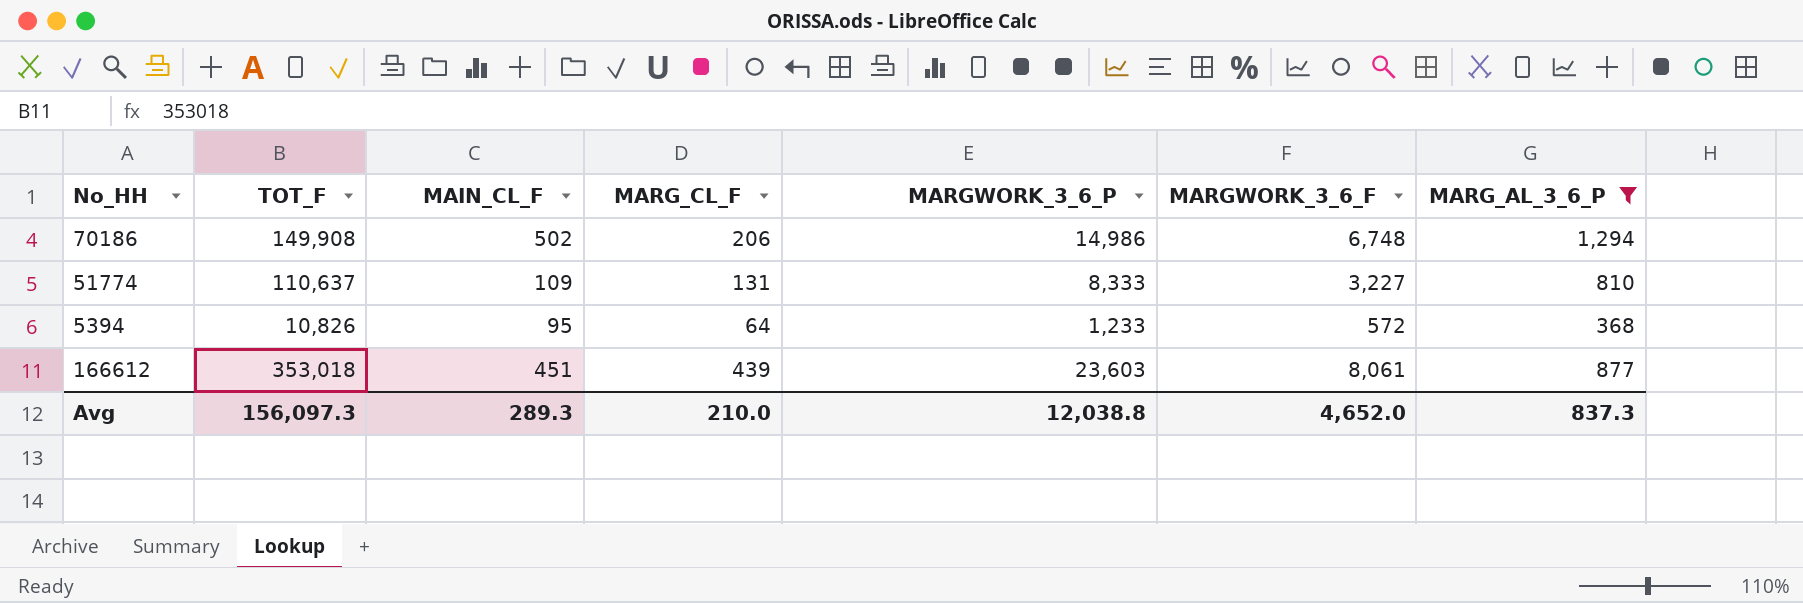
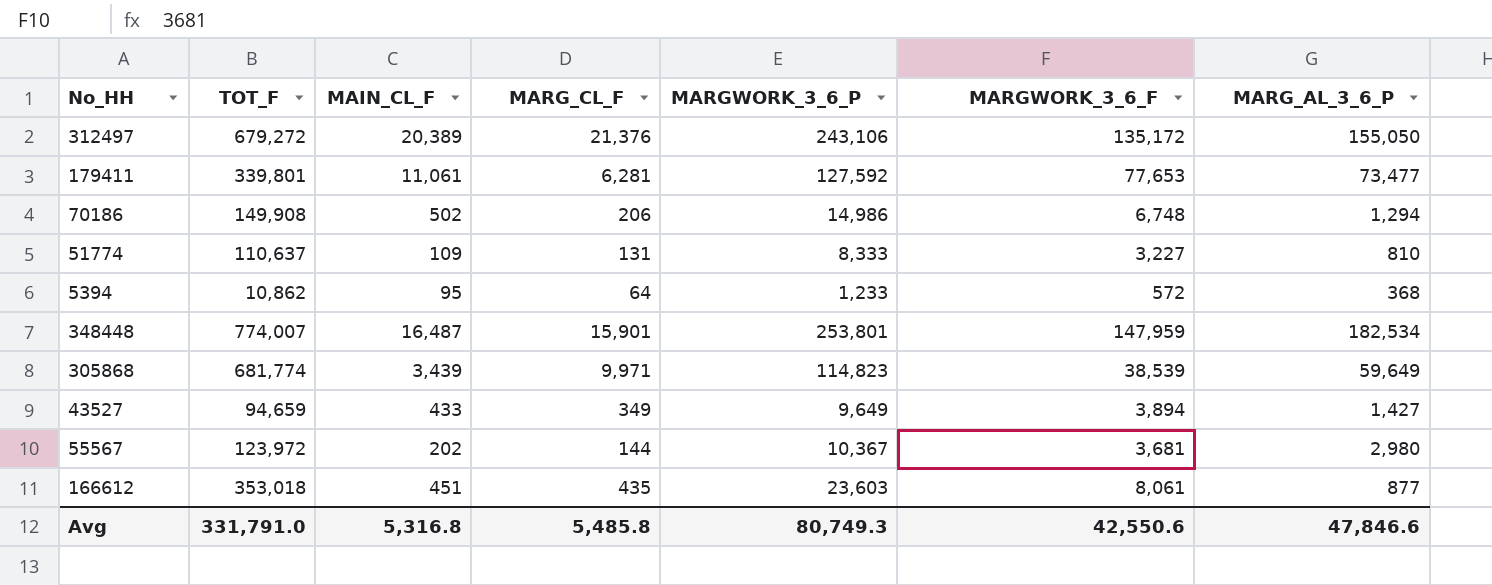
filter: MARG_AL_3_6_P <= 1,294 -> none
5394 | TOT_F: 10,826 -> 10,862
166612 | MARG_CL_F: 439 -> 435
Avg | TOT_F: 156,097.3 -> 331,791.0
Avg | MAIN_CL_F: 289.3 -> 5,316.8
Avg | MARG_CL_F: 210.0 -> 5,485.8
Avg | MARGWORK_3_6_P: 12,038.8 -> 80,749.3
Avg | MARGWORK_3_6_F: 4,652.0 -> 42,550.6
Avg | MARG_AL_3_6_P: 837.3 -> 47,846.6

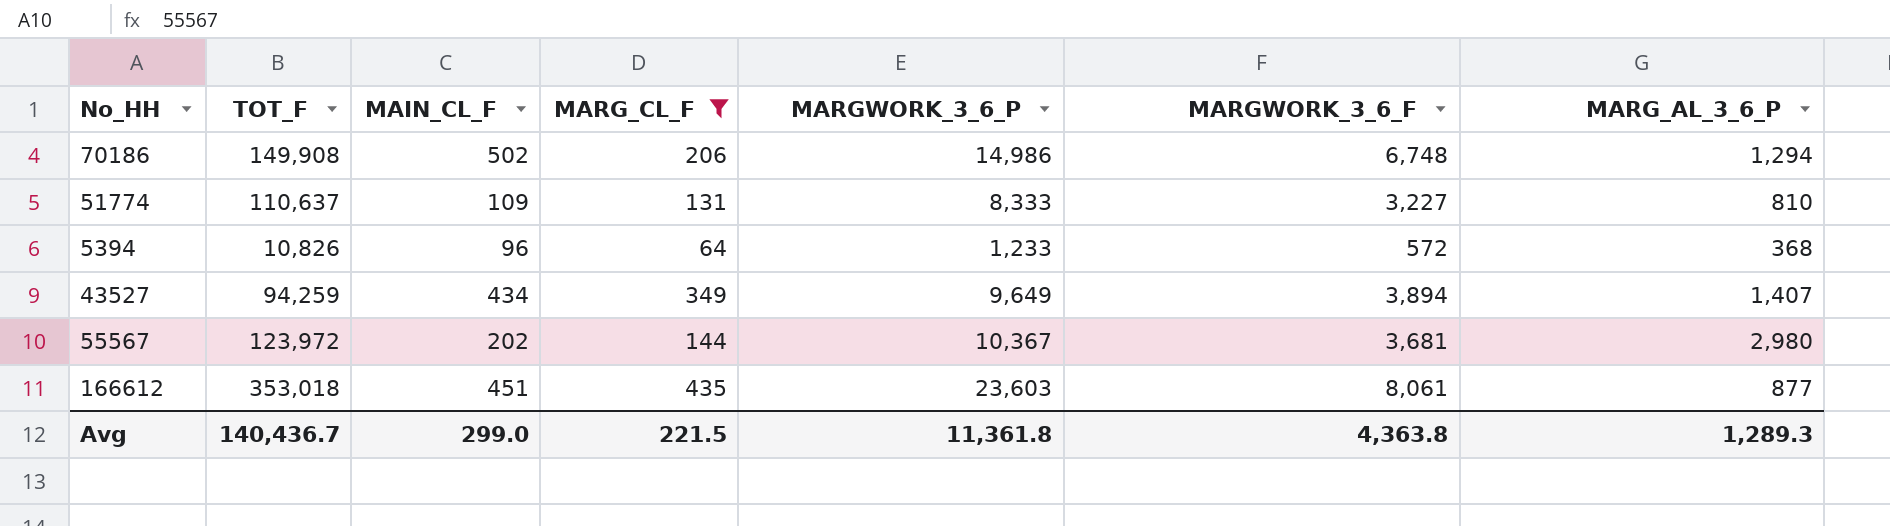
filter: none -> MARG_CL_F <= 435
5394 | TOT_F: 10,862 -> 10,826
5394 | MAIN_CL_F: 95 -> 96
43527 | TOT_F: 94,659 -> 94,259
43527 | MAIN_CL_F: 433 -> 434
43527 | MARG_AL_3_6_P: 1,427 -> 1,407
Avg | TOT_F: 331,791.0 -> 140,436.7
Avg | MAIN_CL_F: 5,316.8 -> 299.0
Avg | MARG_CL_F: 5,485.8 -> 221.5
Avg | MARGWORK_3_6_P: 80,749.3 -> 11,361.8
Avg | MARGWORK_3_6_F: 42,550.6 -> 4,363.8
Avg | MARG_AL_3_6_P: 47,846.6 -> 1,289.3

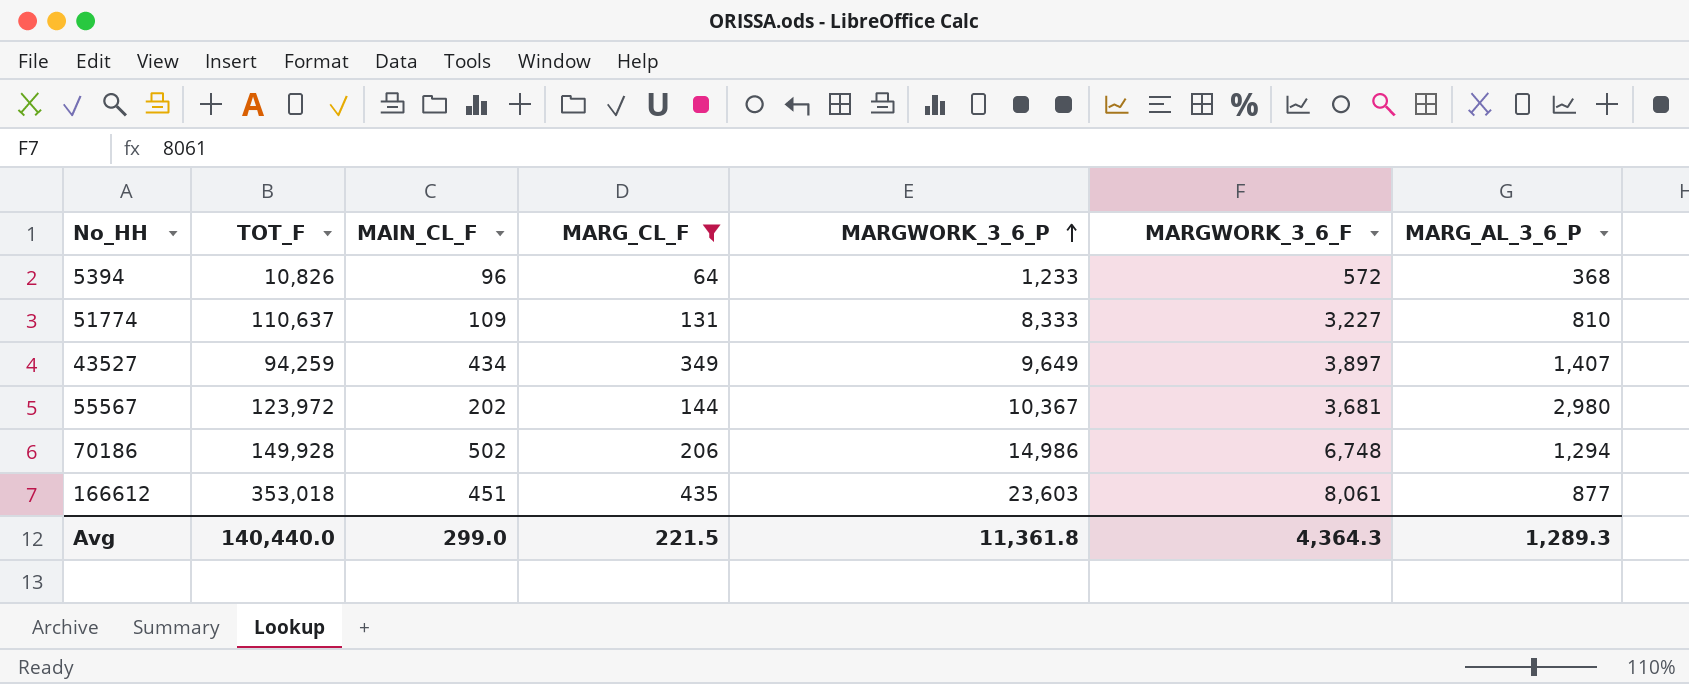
row order: none -> MARGWORK_3_6_P ascending
43527 | MARGWORK_3_6_F: 3,894 -> 3,897
70186 | TOT_F: 149,908 -> 149,928
Avg | TOT_F: 140,436.7 -> 140,440.0
Avg | MARGWORK_3_6_F: 4,363.8 -> 4,364.3

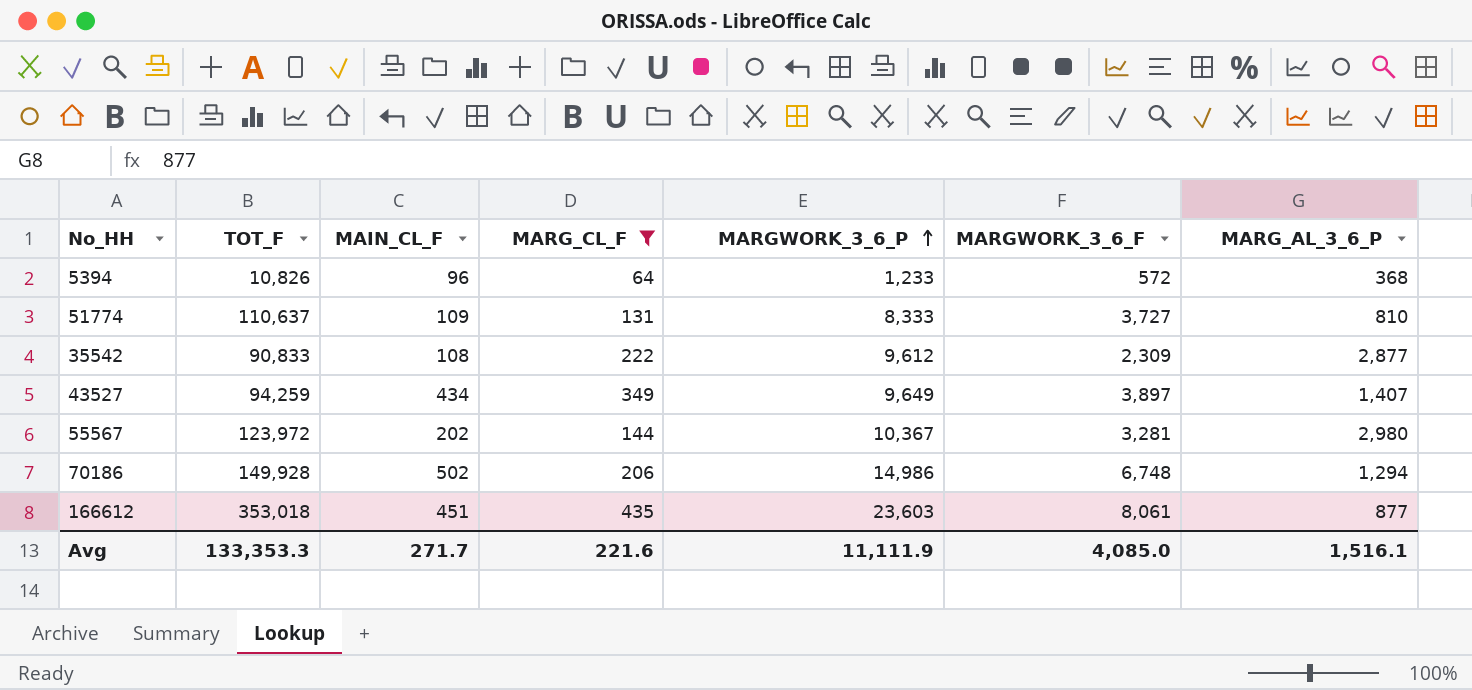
51774 | MARGWORK_3_6_F: 3,227 -> 3,727
row 35542: none -> 90,833 | 108 | 222 | 9,612 | 2,309 | 2,877
55567 | MARGWORK_3_6_F: 3,681 -> 3,281
Avg | TOT_F: 140,440.0 -> 133,353.3
Avg | MAIN_CL_F: 299.0 -> 271.7
Avg | MARG_CL_F: 221.5 -> 221.6
Avg | MARGWORK_3_6_P: 11,361.8 -> 11,111.9
Avg | MARGWORK_3_6_F: 4,364.3 -> 4,085.0
Avg | MARG_AL_3_6_P: 1,289.3 -> 1,516.1

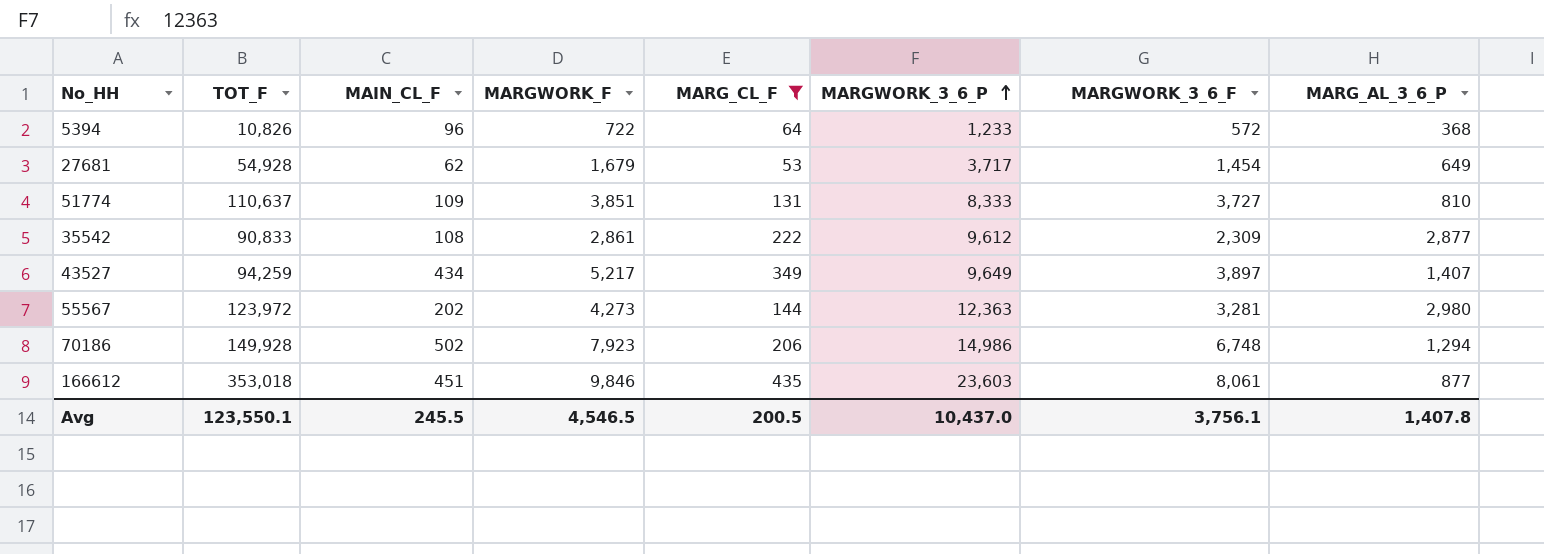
column MARGWORK_F | position: none -> 4
row 27681: none -> 54,928 | 62 | 1,679 | 53 | 3,717 | 1,454 | 649
55567 | MARGWORK_3_6_P: 10,367 -> 12,363
Avg | TOT_F: 133,353.3 -> 123,550.1
Avg | MAIN_CL_F: 271.7 -> 245.5
Avg | MARG_CL_F: 221.6 -> 200.5
Avg | MARGWORK_3_6_P: 11,111.9 -> 10,437.0
Avg | MARGWORK_3_6_F: 4,085.0 -> 3,756.1
Avg | MARG_AL_3_6_P: 1,516.1 -> 1,407.8

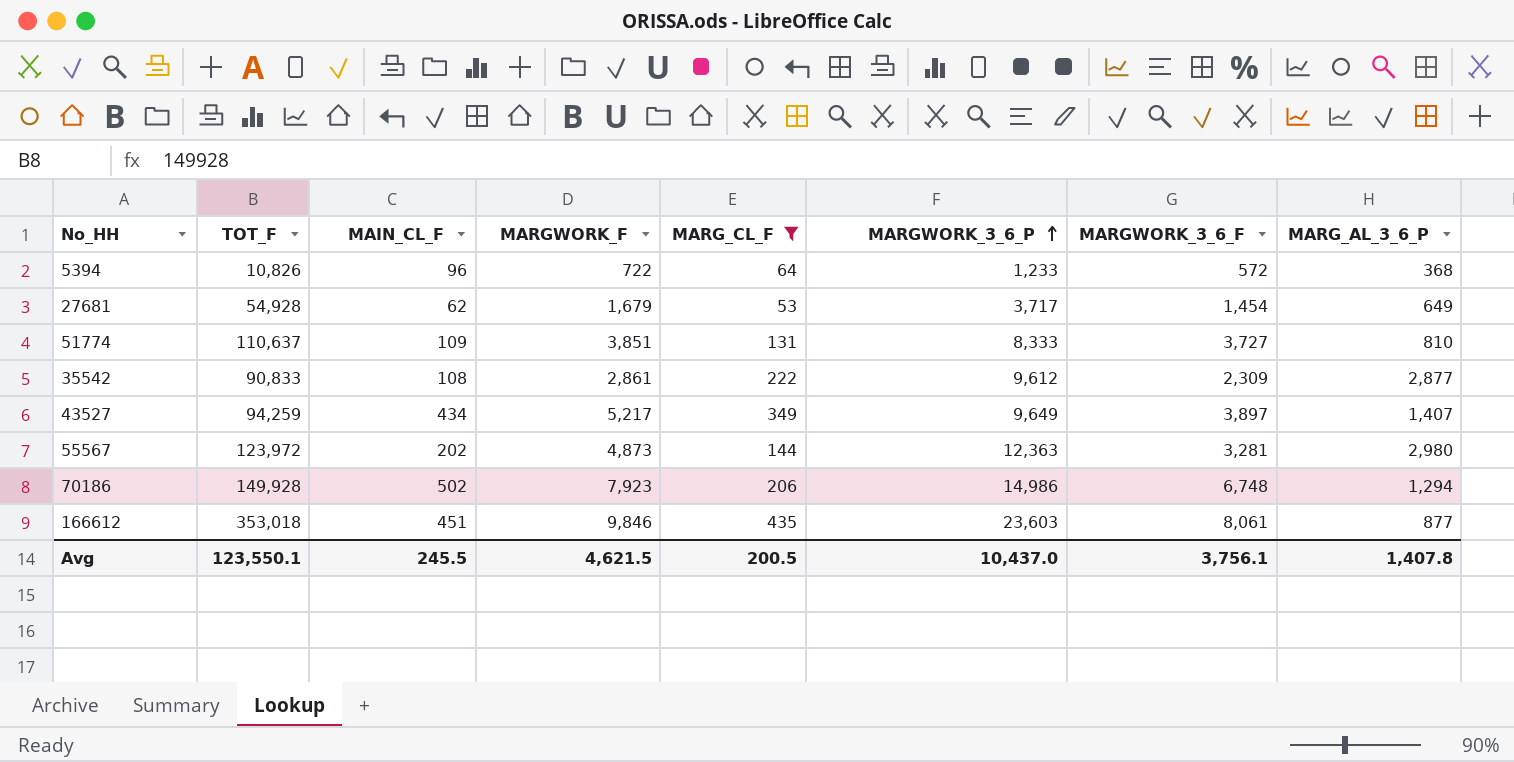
55567 | MARGWORK_F: 4,273 -> 4,873
Avg | MARGWORK_F: 4,546.5 -> 4,621.5

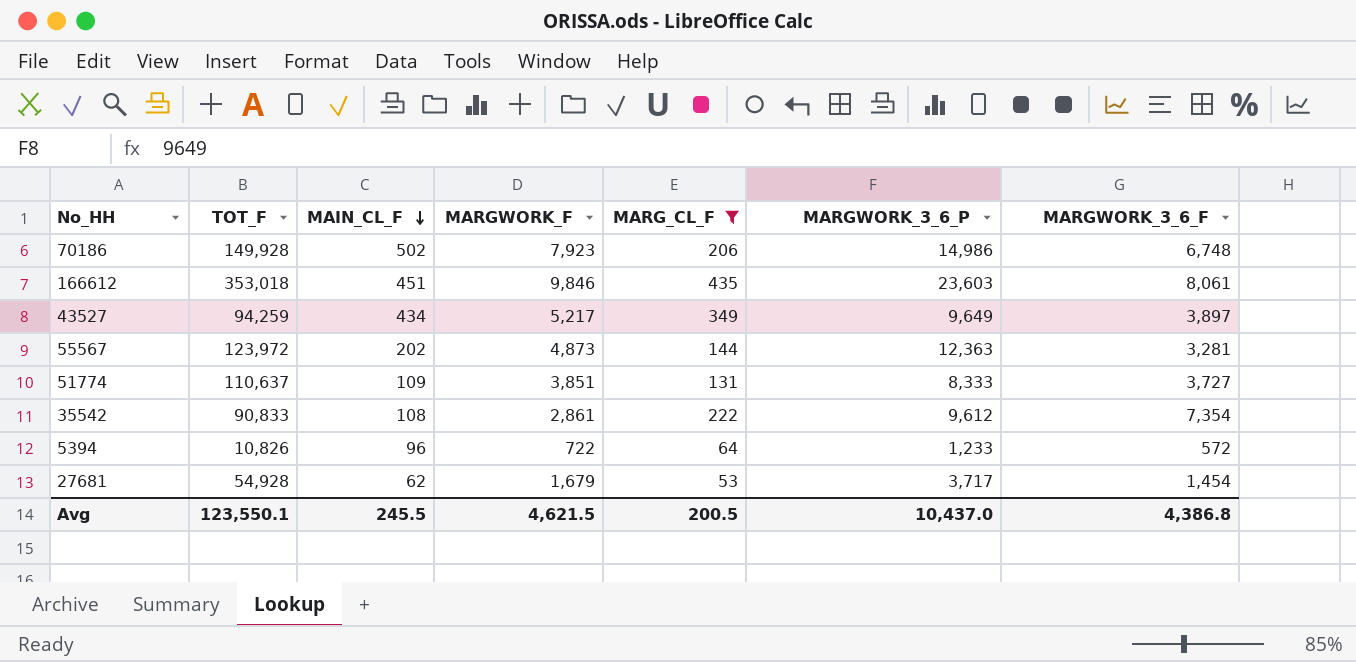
row order: MARGWORK_3_6_P ascending -> MAIN_CL_F descending
column MARG_AL_3_6_P | position: 8 -> none
35542 | MARGWORK_3_6_F: 2,309 -> 7,354
Avg | MARGWORK_3_6_F: 3,756.1 -> 4,386.8

